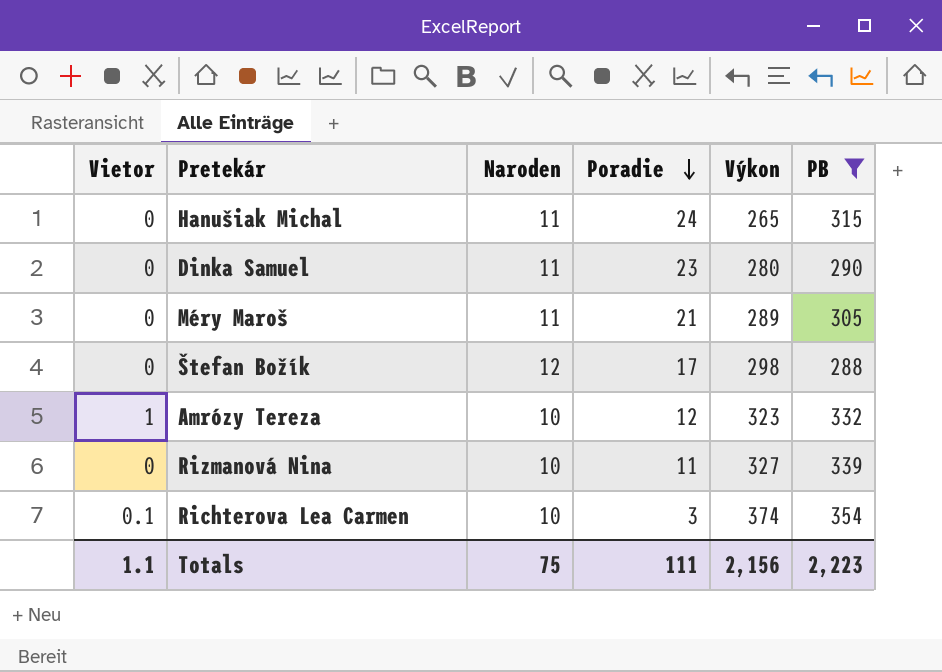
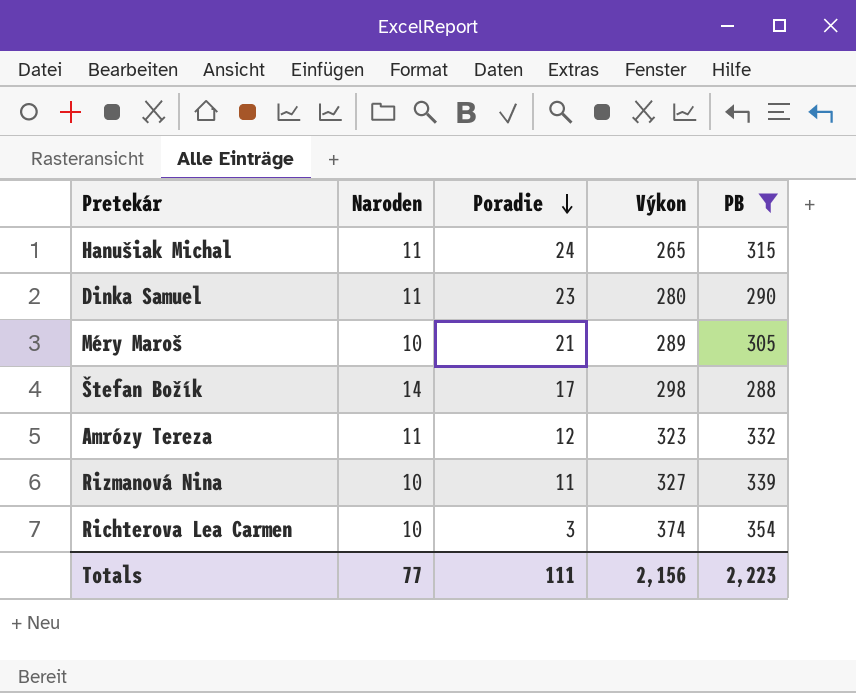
column Vietor | position: 1 -> none
Méry Maroš | Naroden: 11 -> 10
Štefan Božík | Naroden: 12 -> 14
Amrózy Tereza | Naroden: 10 -> 11
Totals | Naroden: 75 -> 77

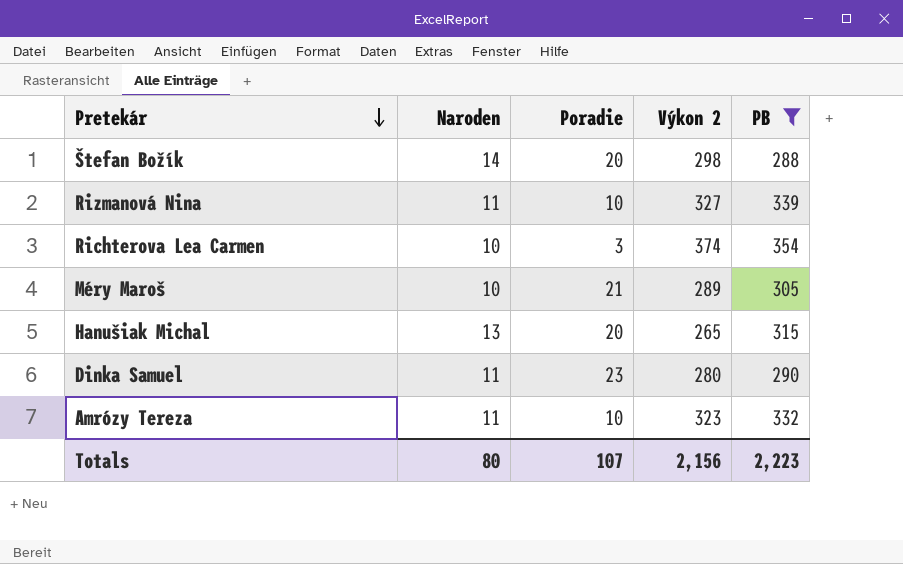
row order: Poradie descending -> Pretekár descending
column name: Výkon -> Výkon 2
Štefan Božík | Poradie: 17 -> 20
Rizmanová Nina | Naroden: 10 -> 11
Rizmanová Nina | Poradie: 11 -> 10
Hanušiak Michal | Naroden: 11 -> 13
Hanušiak Michal | Poradie: 24 -> 20
Amrózy Tereza | Poradie: 12 -> 10
Totals | Naroden: 77 -> 80
Totals | Poradie: 111 -> 107

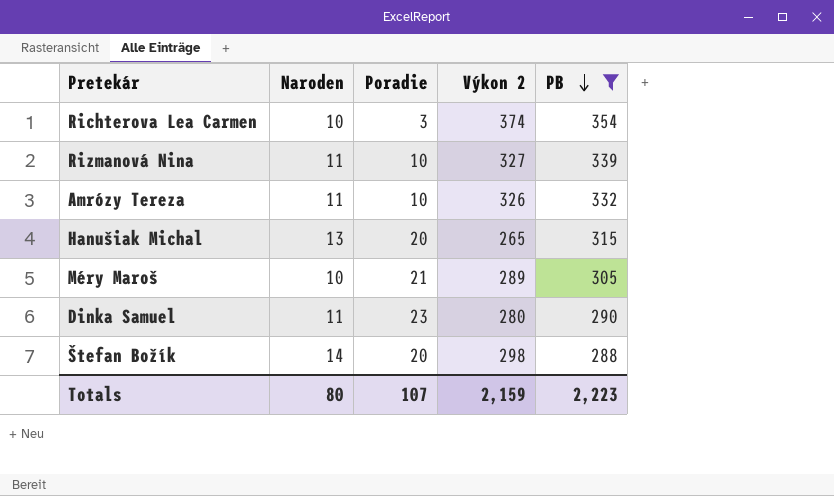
row order: Pretekár descending -> PB descending
Amrózy Tereza | Výkon 2: 323 -> 326
Totals | Výkon 2: 2,156 -> 2,159

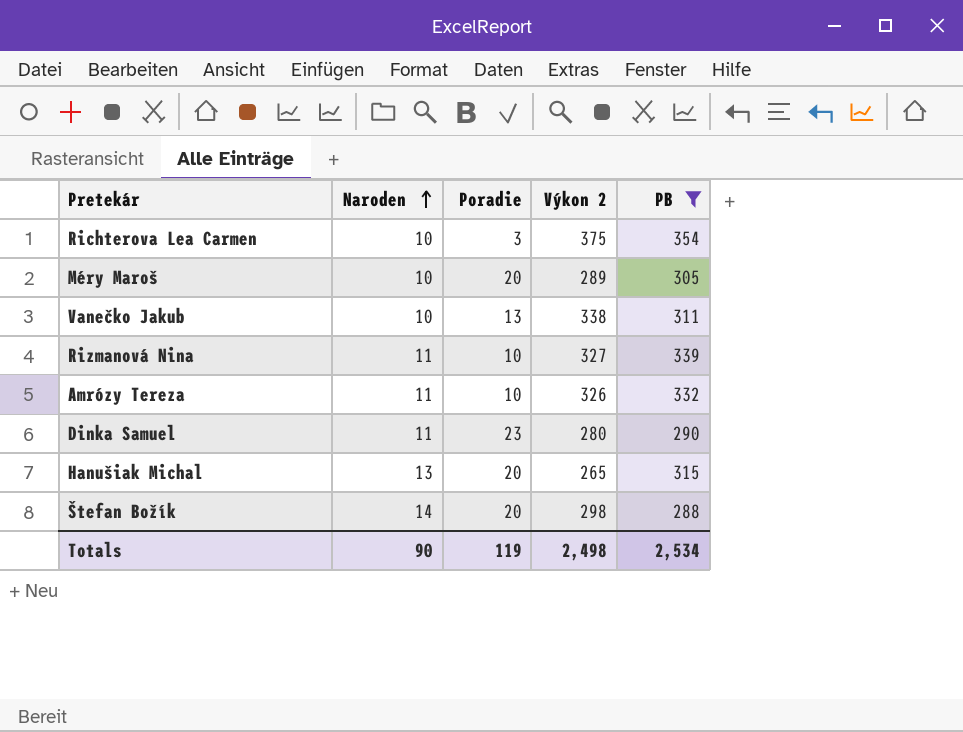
row order: PB descending -> Naroden ascending
Richterova Lea Carmen | Výkon 2: 374 -> 375
Méry Maroš | Poradie: 21 -> 20
row Vanečko Jakub: none -> 10 | 13 | 338 | 311
Totals | Naroden: 80 -> 90
Totals | Poradie: 107 -> 119
Totals | Výkon 2: 2,159 -> 2,498
Totals | PB: 2,223 -> 2,534

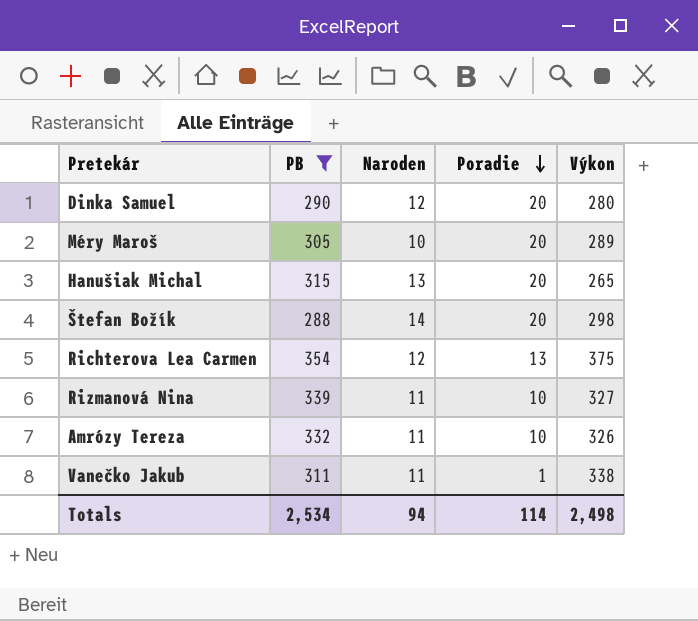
row order: Naroden ascending -> Poradie descending
column PB | position: 5 -> 2
column name: Výkon 2 -> Výkon
Dinka Samuel | Naroden: 11 -> 12
Dinka Samuel | Poradie: 23 -> 20
Richterova Lea Carmen | Naroden: 10 -> 12
Richterova Lea Carmen | Poradie: 3 -> 13
Vanečko Jakub | Naroden: 10 -> 11
Vanečko Jakub | Poradie: 13 -> 1
Totals | Naroden: 90 -> 94
Totals | Poradie: 119 -> 114

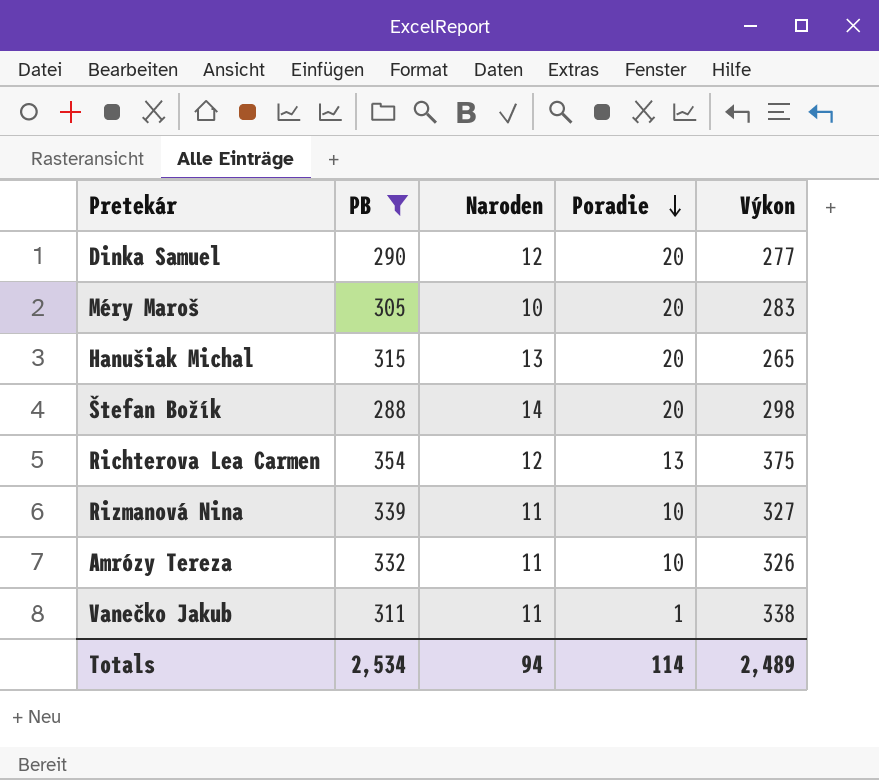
Dinka Samuel | Výkon: 280 -> 277
Méry Maroš | Výkon: 289 -> 283
Totals | Výkon: 2,498 -> 2,489

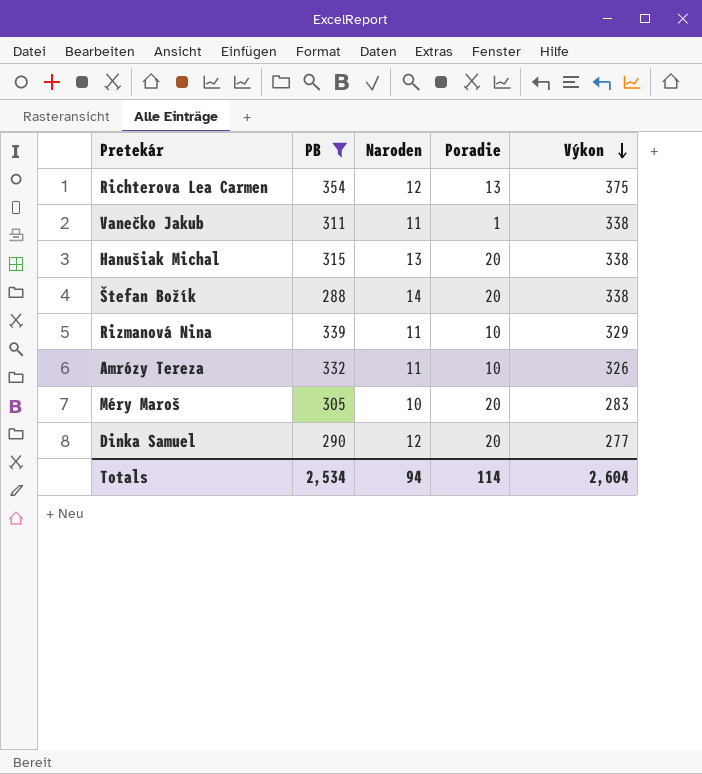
row order: Poradie descending -> Výkon descending
Hanušiak Michal | Výkon: 265 -> 338
Štefan Božík | Výkon: 298 -> 338
Rizmanová Nina | Výkon: 327 -> 329
Totals | Výkon: 2,489 -> 2,604

